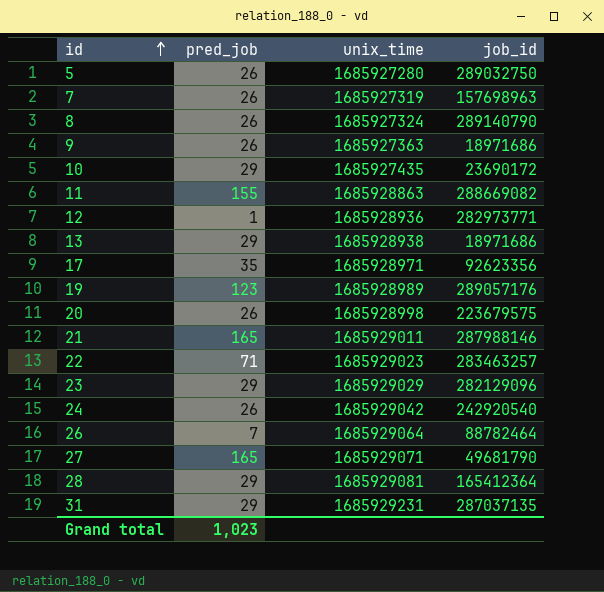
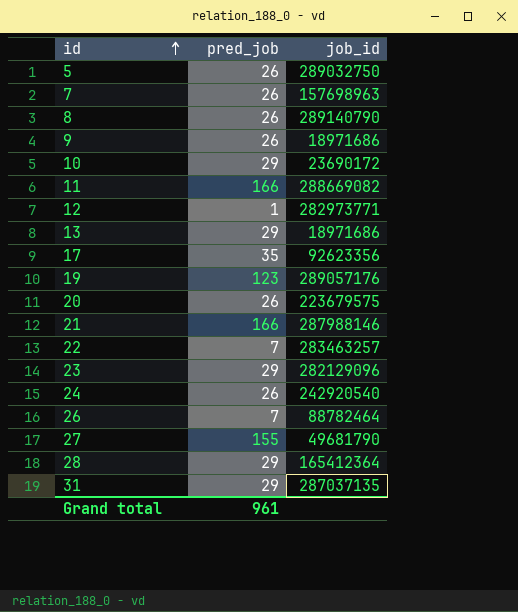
column unix_time | position: 3 -> none
11 | pred_job: 155 -> 166
21 | pred_job: 165 -> 166
22 | pred_job: 71 -> 7
27 | pred_job: 165 -> 155
Grand total | pred_job: 1,023 -> 961

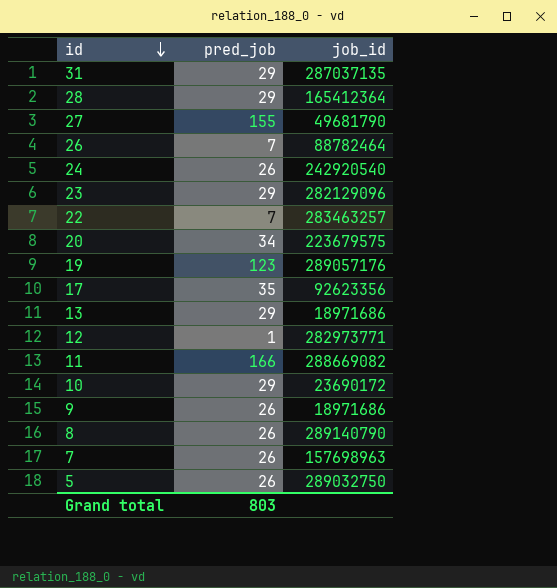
row order: id ascending -> id descending
row 21: 166 | 287988146 -> none
20 | pred_job: 26 -> 34
Grand total | pred_job: 961 -> 803

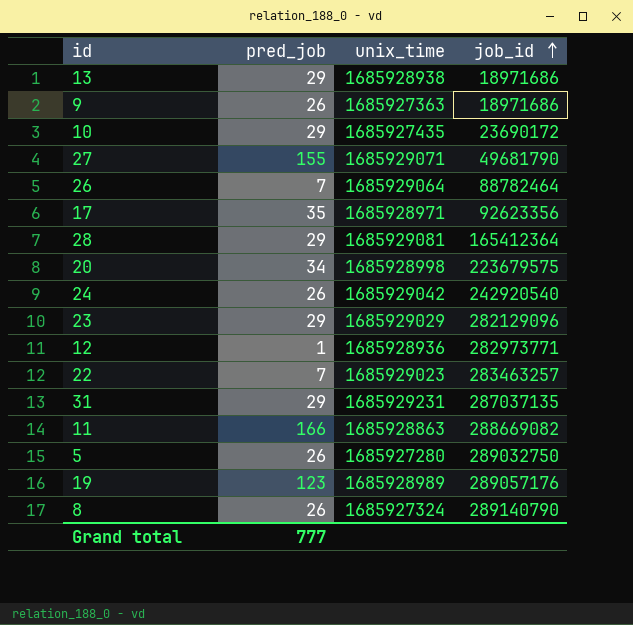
row order: id descending -> job_id ascending
column unix_time | position: none -> 3
row 7: 26 | 157698963 -> none
Grand total | pred_job: 803 -> 777

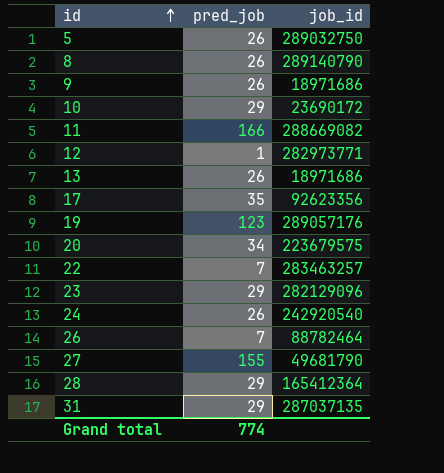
row order: job_id ascending -> id ascending
column unix_time | position: 3 -> none
13 | pred_job: 29 -> 26
Grand total | pred_job: 777 -> 774

